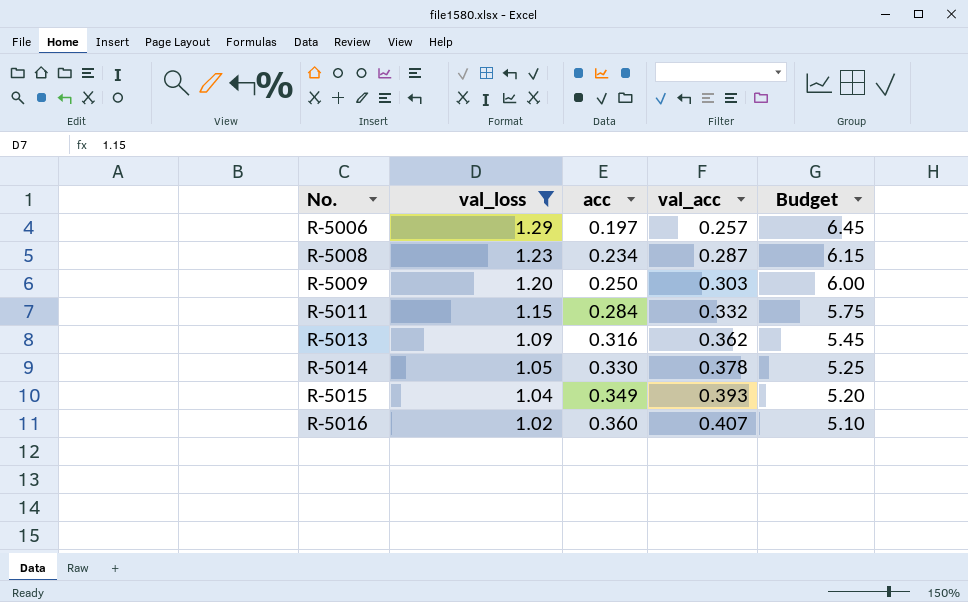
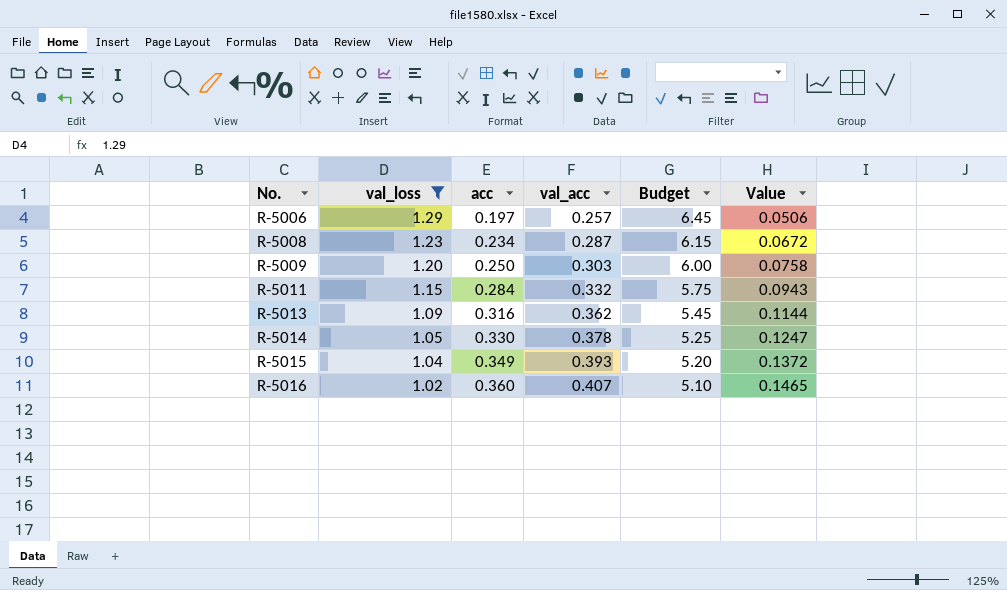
column Value | formula: none -> [acc] * [val_acc]

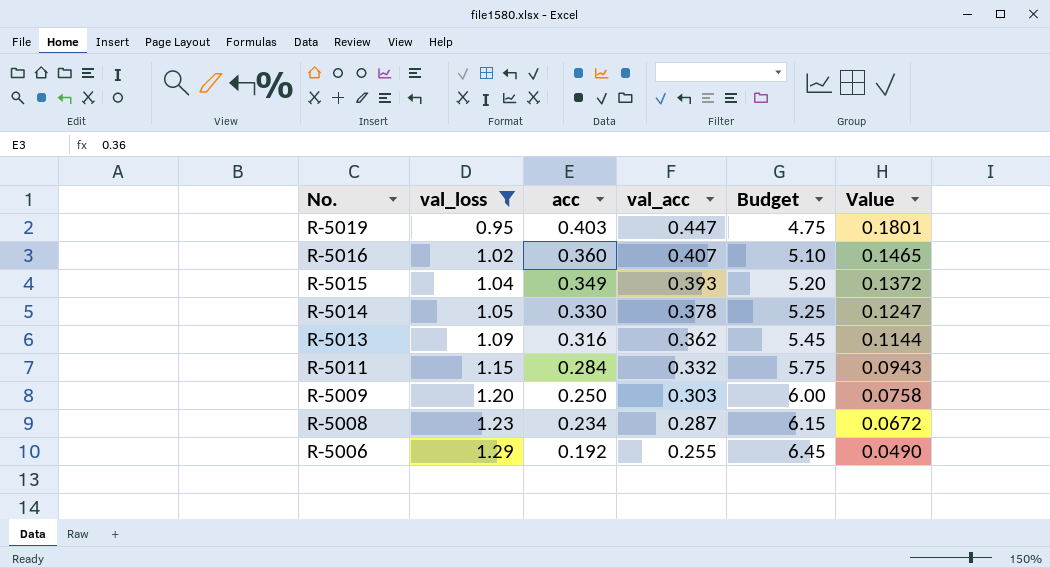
row order: No. ascending -> No. descending
row R-5019: none -> 0.95 | 0.403 | 0.447 | 4.75 | 0.1801
R-5006 | acc: 0.197 -> 0.192
R-5006 | val_acc: 0.257 -> 0.255
R-5006 | Value: 0.0506 -> 0.0490

